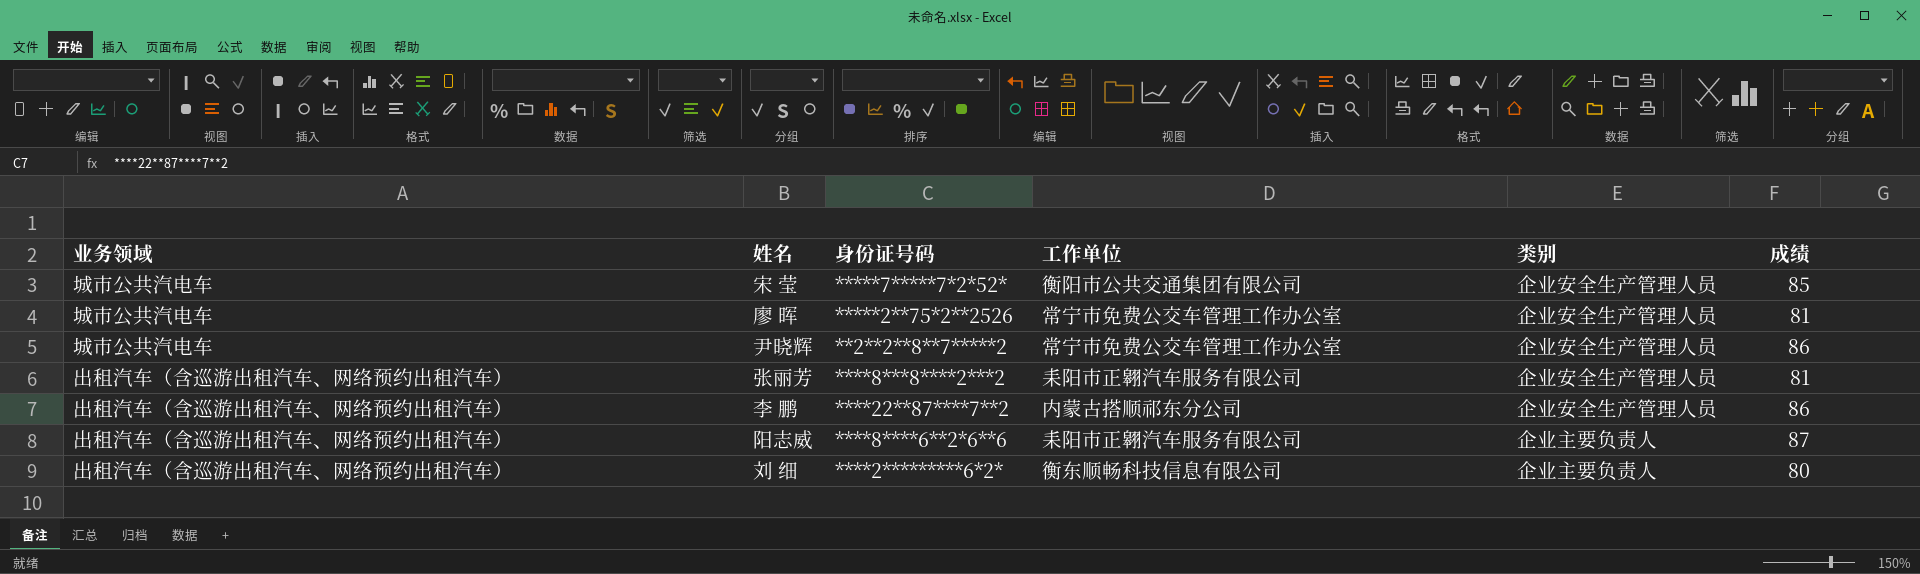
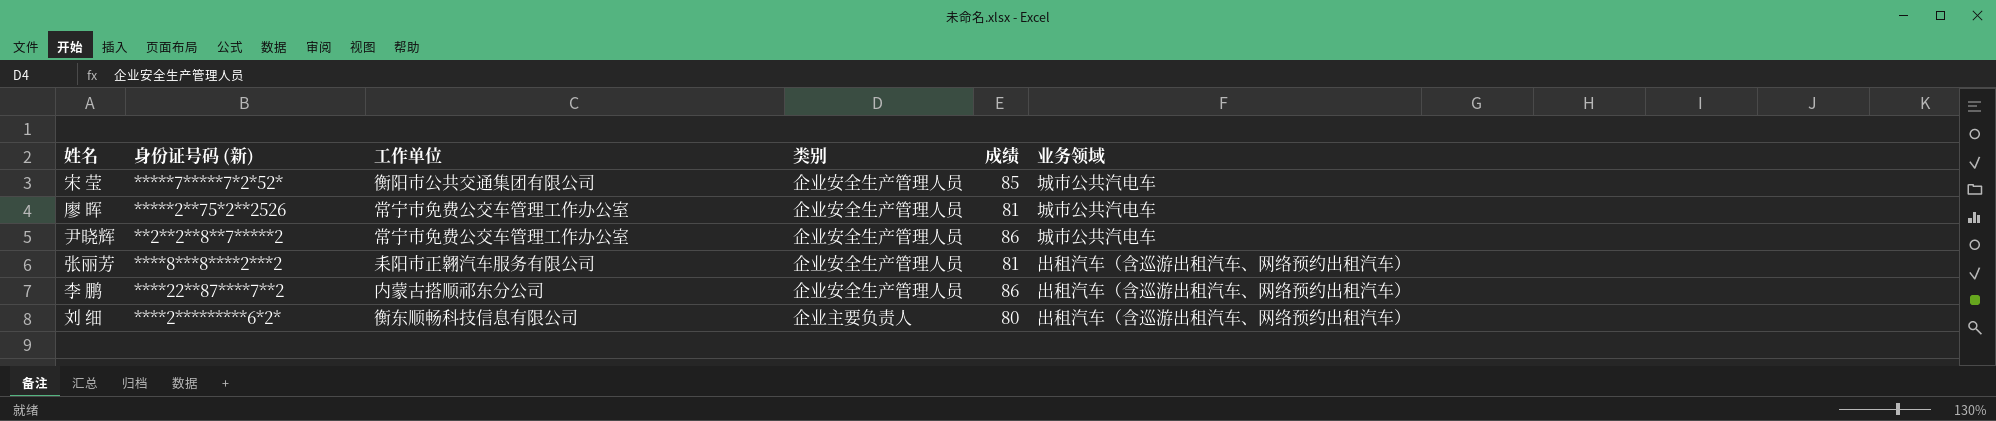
column name: 身份证号码 -> 身份证号码 (新)
column 业务领域 | position: 1 -> 6
row 阳志威: 出租汽车（含巡游出租汽车、网络预约出租汽车） | ****8****6**2*6**6 | 耒阳市正翱汽车服务有限公司 | 企业主要负责人 | 87 -> none

